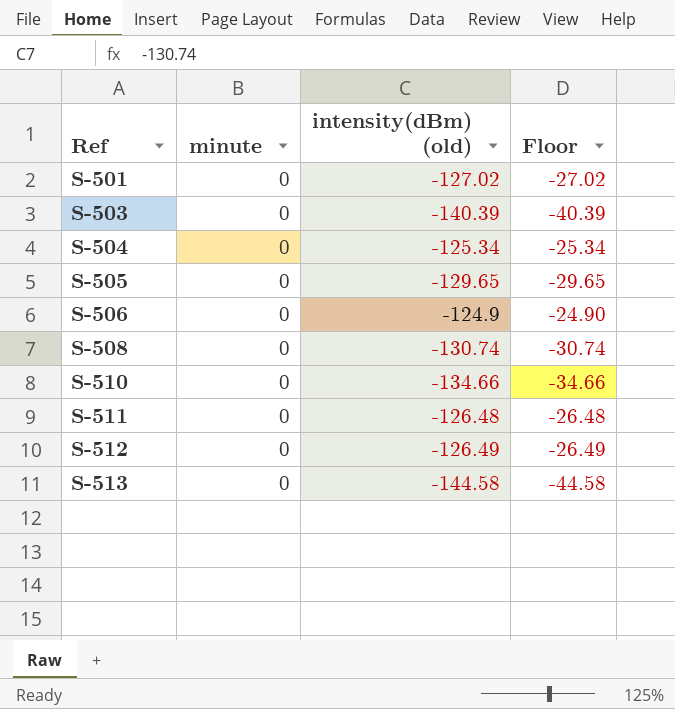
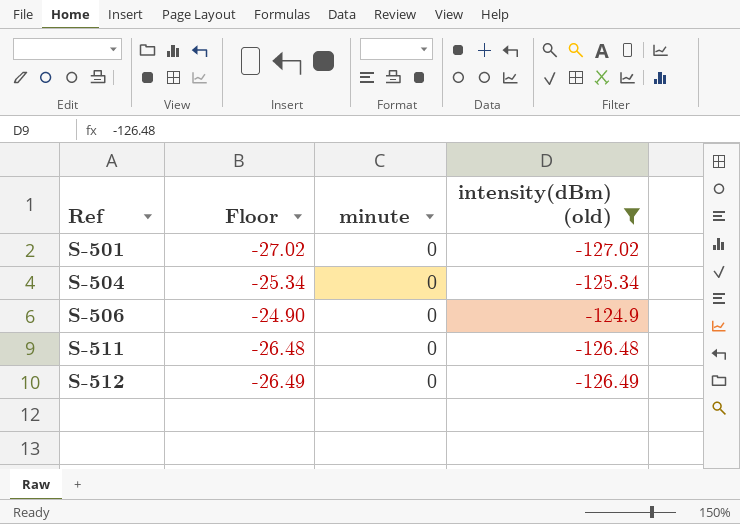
filter: none -> intensity(dBm) (old) >= -127.02
column Floor | position: 4 -> 2

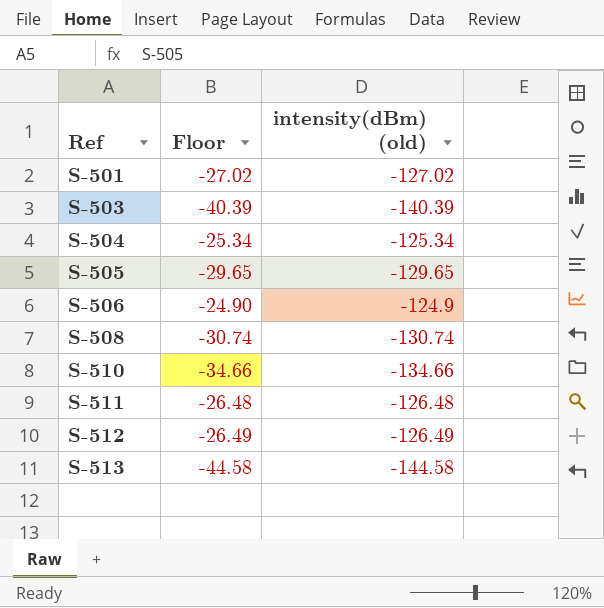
filter: intensity(dBm) (old) >= -127.02 -> none
column minute | position: 3 -> none

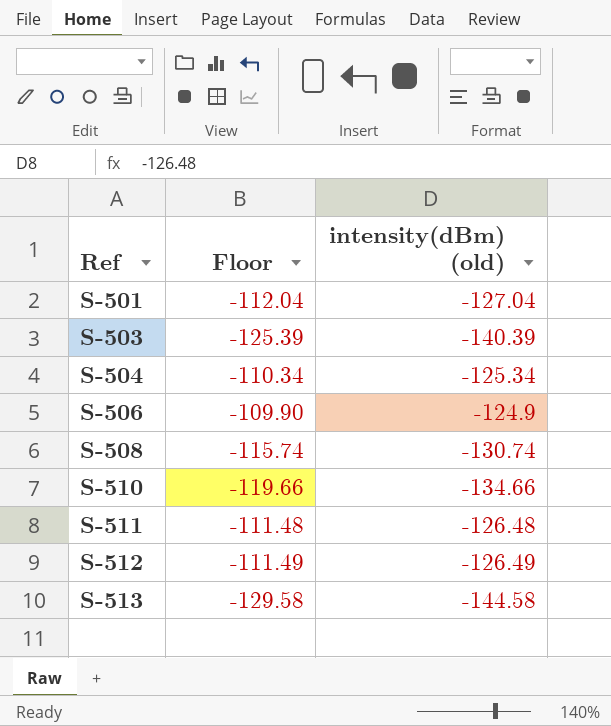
column Floor | formula: [intensity(dBm) (old)] + 100 -> [intensity(dBm) (old)] + 15
row S-505: -29.65 | -129.65 -> none
S-501 | intensity(dBm) (old): -127.02 -> -127.04

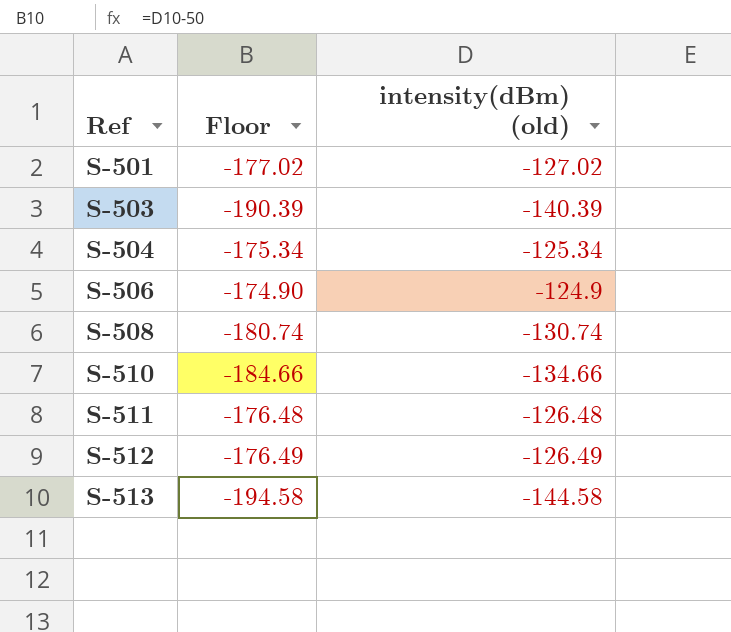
column Floor | formula: [intensity(dBm) (old)] + 15 -> [intensity(dBm) (old)] - 50
S-501 | intensity(dBm) (old): -127.04 -> -127.02

